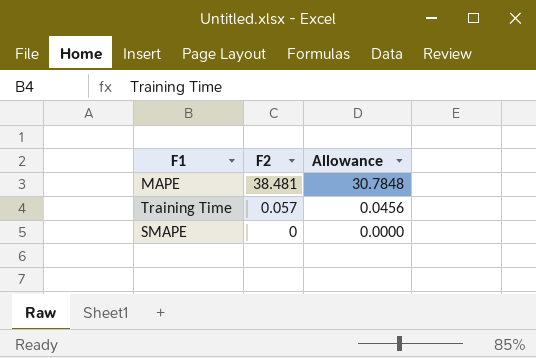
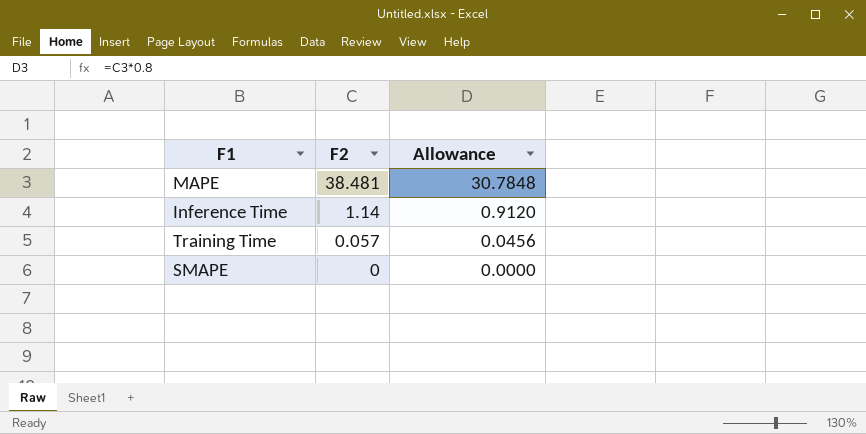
row Inference Time: none -> 1.14 | 0.9120

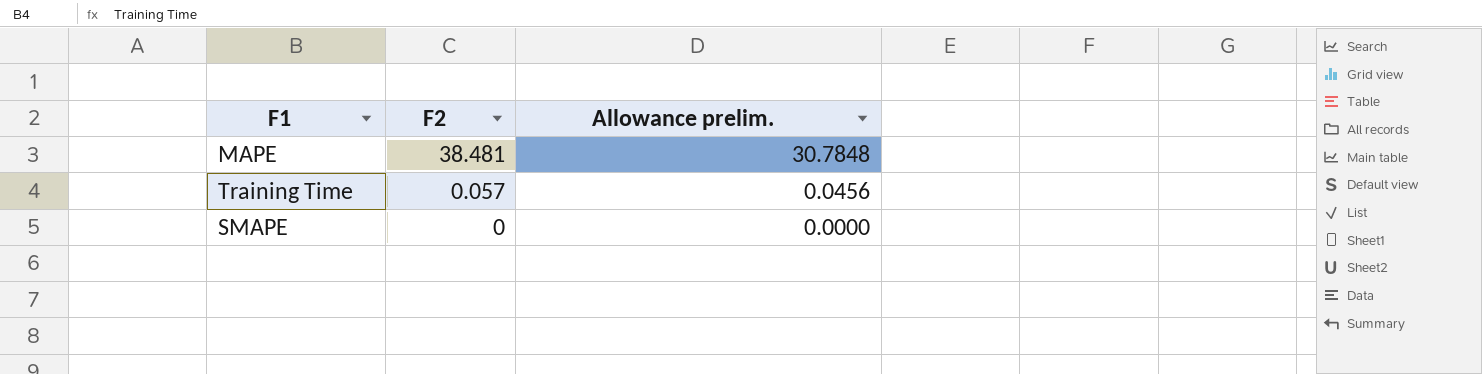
column name: Allowance -> Allowance prelim.
row Inference Time: 1.14 | 0.9120 -> none

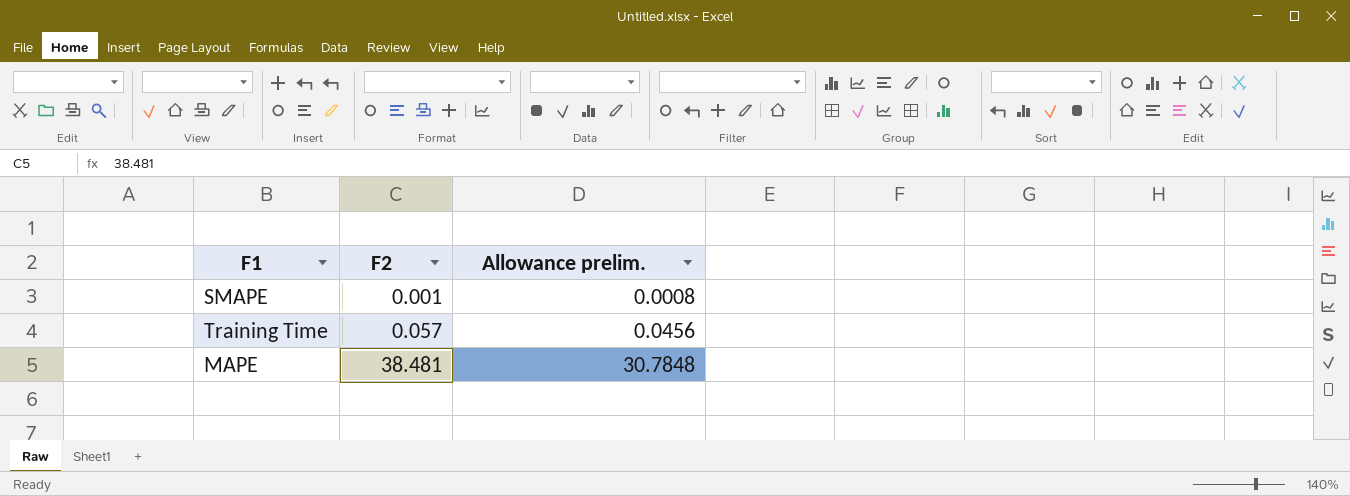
row order: F2 descending -> F2 ascending
SMAPE | F2: 0 -> 0.001
SMAPE | Allowance prelim.: 0.0000 -> 0.0008

